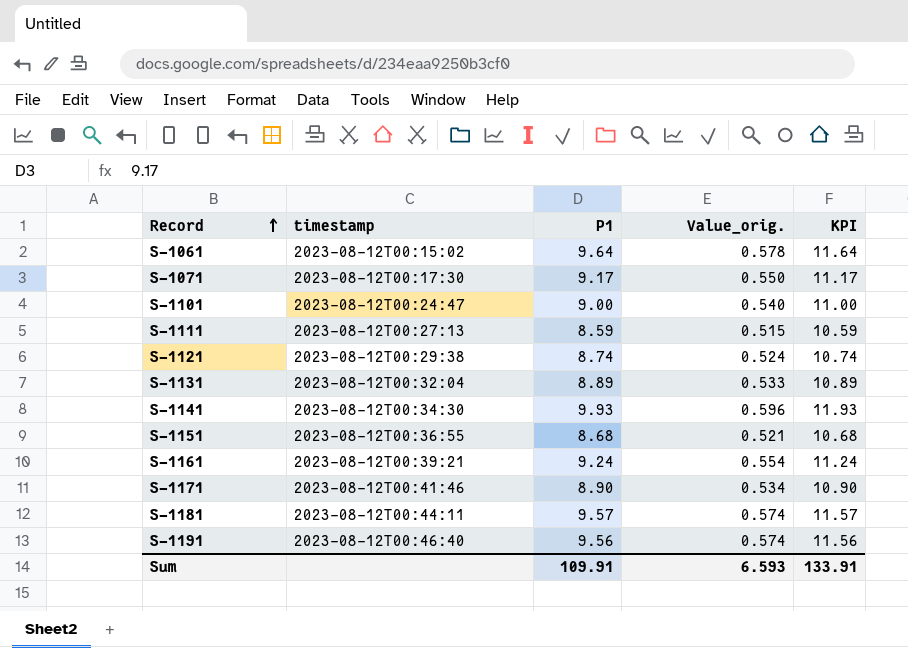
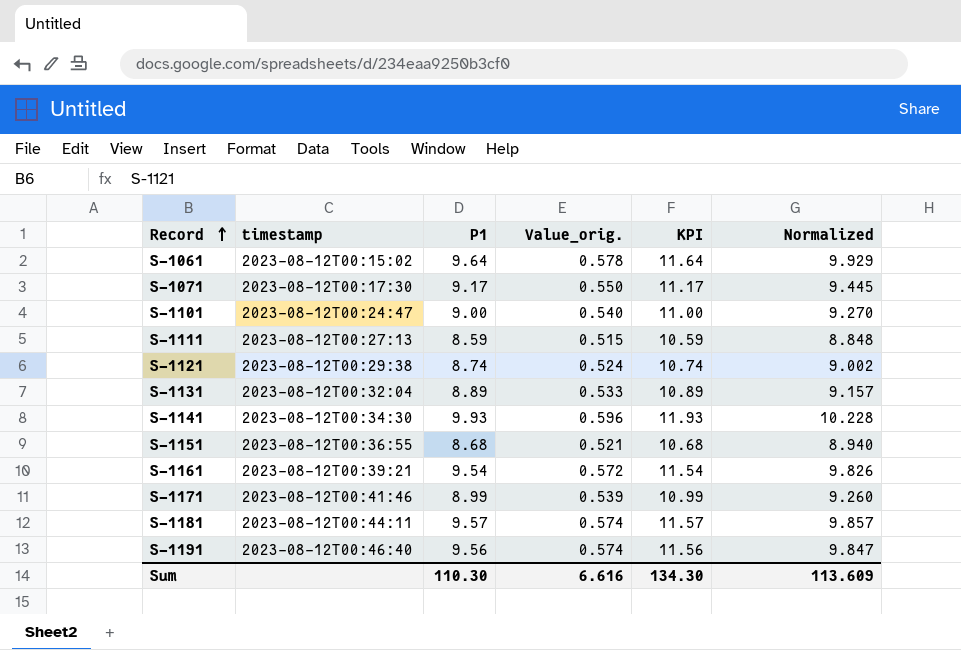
column Normalized | formula: none -> [P1] * 1.03
S-1161 | P1: 9.24 -> 9.54
S-1161 | Value_orig.: 0.554 -> 0.572
S-1161 | KPI: 11.24 -> 11.54
S-1171 | P1: 8.90 -> 8.99
S-1171 | Value_orig.: 0.534 -> 0.539
S-1171 | KPI: 10.90 -> 10.99
Sum | P1: 109.91 -> 110.30
Sum | Value_orig.: 6.593 -> 6.616
Sum | KPI: 133.91 -> 134.30

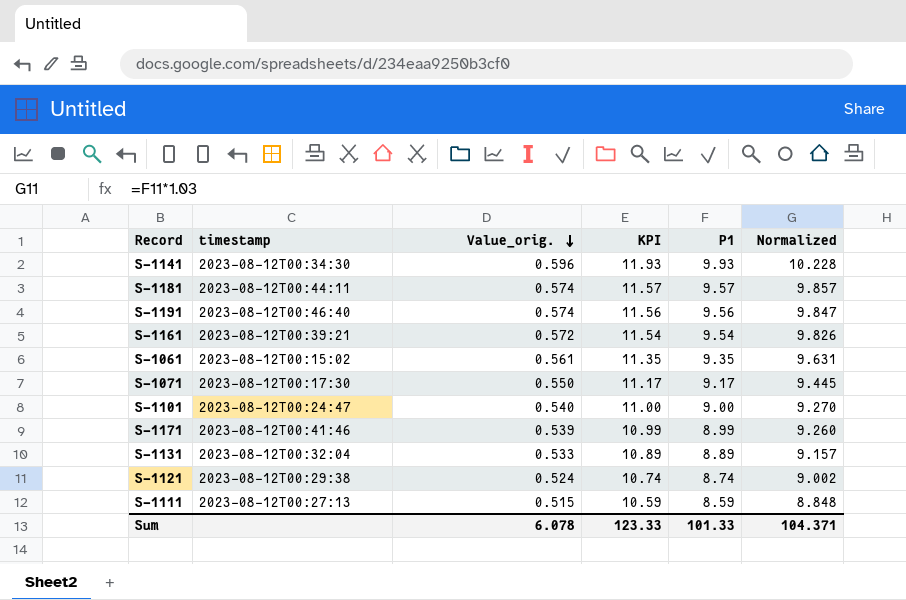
row order: Record ascending -> Value_orig. descending
column P1 | position: 3 -> 5
row S-1151: 2023-08-12T00:36:55 | 8.68 | 0.521 | 10.68 | 8.940 -> none
S-1061 | Value_orig.: 0.578 -> 0.561
S-1061 | KPI: 11.64 -> 11.35
S-1061 | P1: 9.64 -> 9.35
S-1061 | Normalized: 9.929 -> 9.631
Sum | Value_orig.: 6.616 -> 6.078
Sum | KPI: 134.30 -> 123.33
Sum | P1: 110.30 -> 101.33
Sum | Normalized: 113.609 -> 104.371

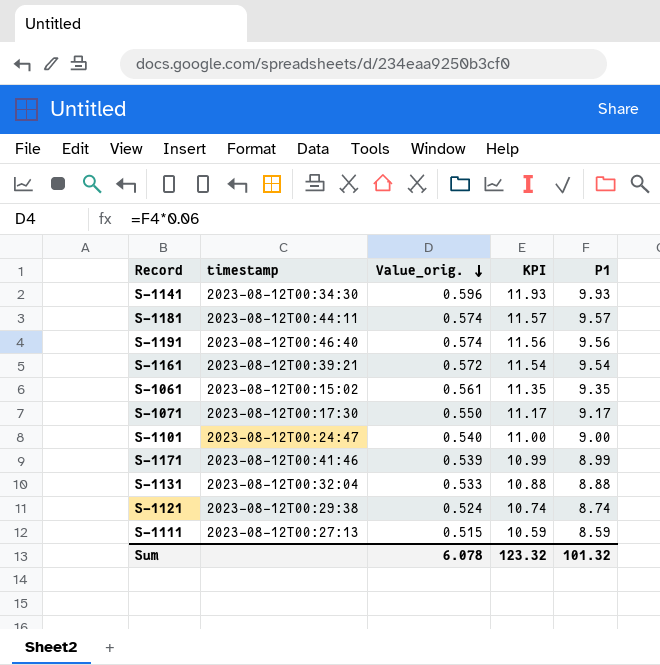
column Normalized | formula: [P1] * 1.03 -> none
S-1131 | KPI: 10.89 -> 10.88
S-1131 | P1: 8.89 -> 8.88
Sum | KPI: 123.33 -> 123.32
Sum | P1: 101.33 -> 101.32

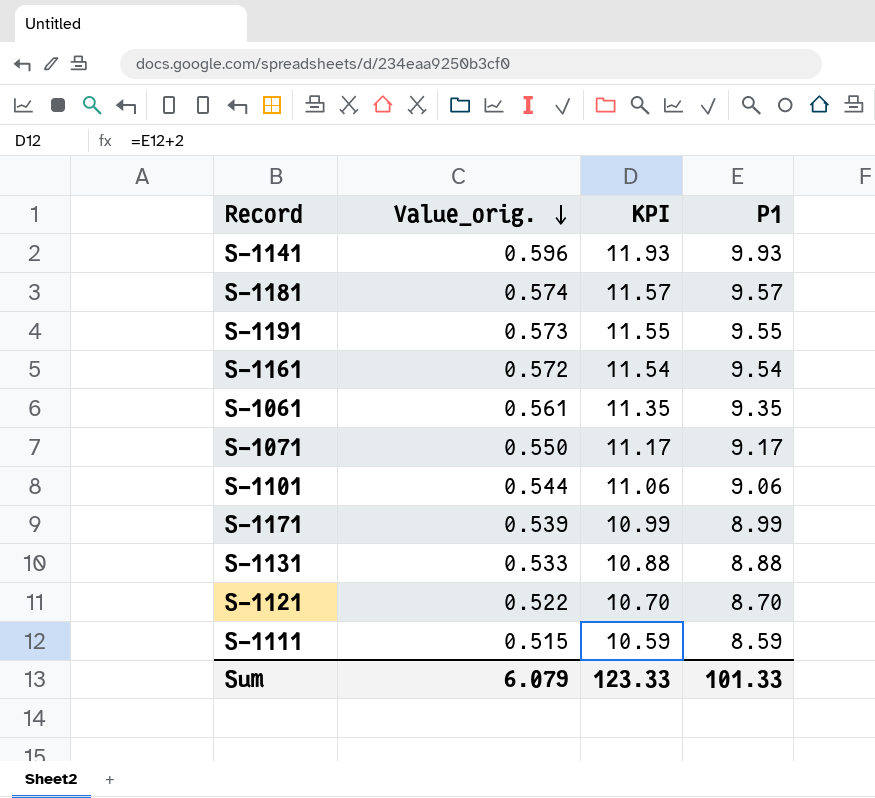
column timestamp | position: 2 -> none
S-1191 | Value_orig.: 0.574 -> 0.573
S-1191 | KPI: 11.56 -> 11.55
S-1191 | P1: 9.56 -> 9.55
S-1101 | Value_orig.: 0.540 -> 0.544
S-1101 | KPI: 11.00 -> 11.06
S-1101 | P1: 9.00 -> 9.06
S-1121 | Value_orig.: 0.524 -> 0.522
S-1121 | KPI: 10.74 -> 10.70
S-1121 | P1: 8.74 -> 8.70
Sum | Value_orig.: 6.078 -> 6.079
Sum | KPI: 123.32 -> 123.33
Sum | P1: 101.32 -> 101.33

